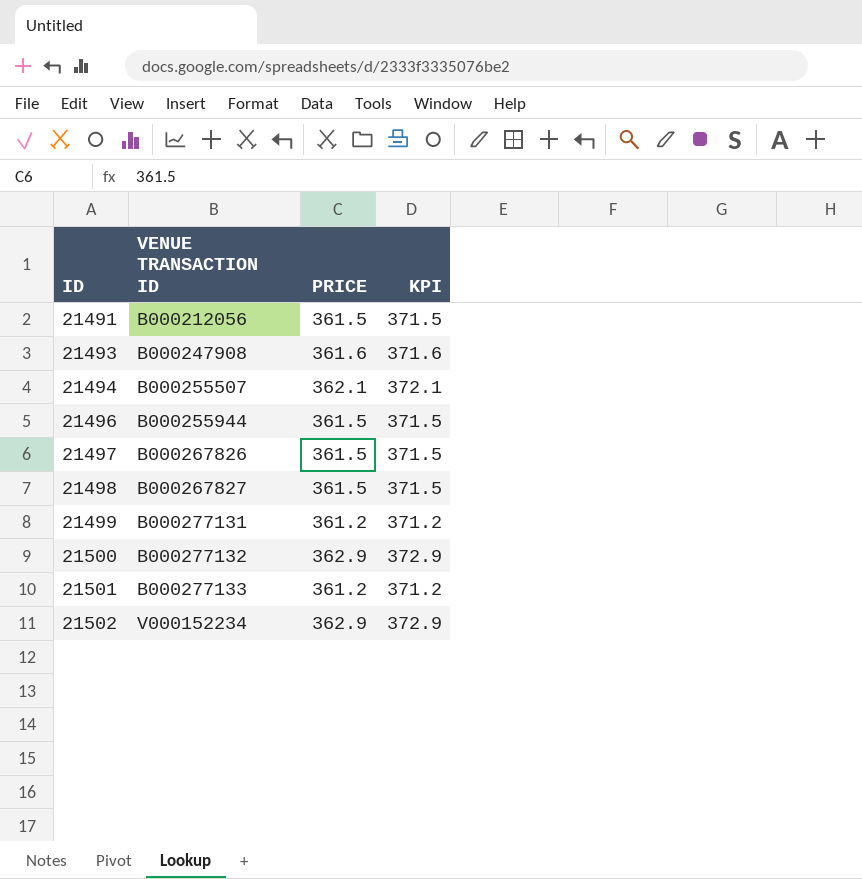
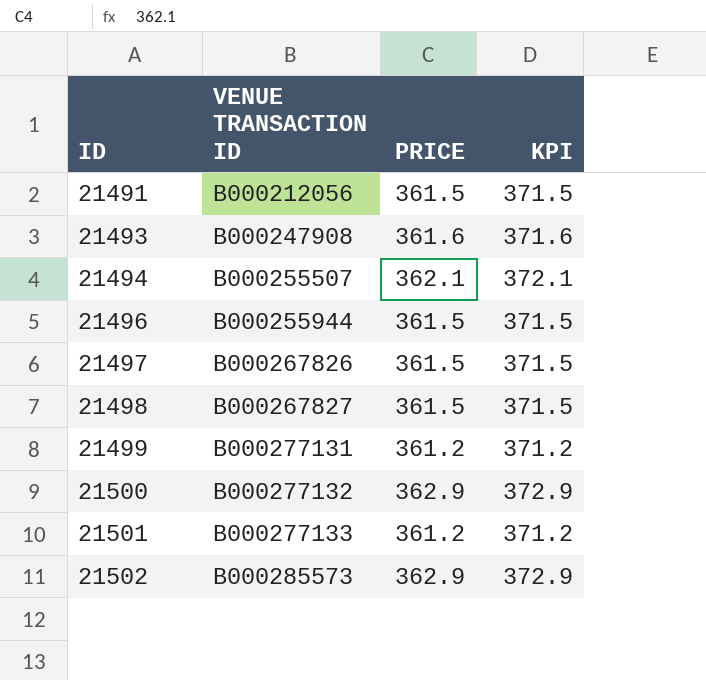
21502 | VENUE TRANSACTION ID: V000152234 -> B000285573

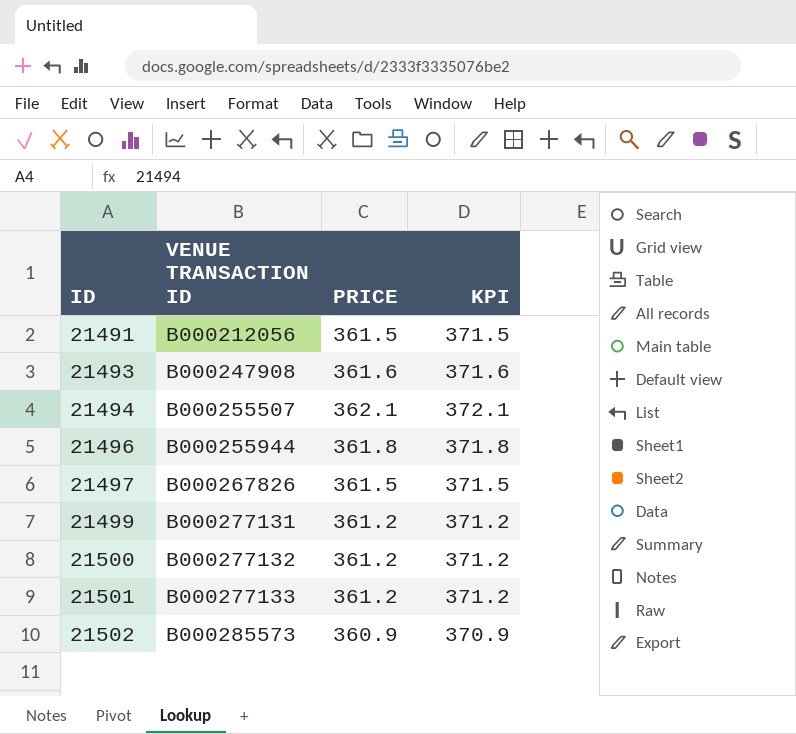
row 21498: B000267827 | 361.5 | 371.5 -> none
21496 | PRICE: 361.5 -> 361.8
21496 | KPI: 371.5 -> 371.8
21500 | PRICE: 362.9 -> 361.2
21500 | KPI: 372.9 -> 371.2
21502 | PRICE: 362.9 -> 360.9
21502 | KPI: 372.9 -> 370.9

